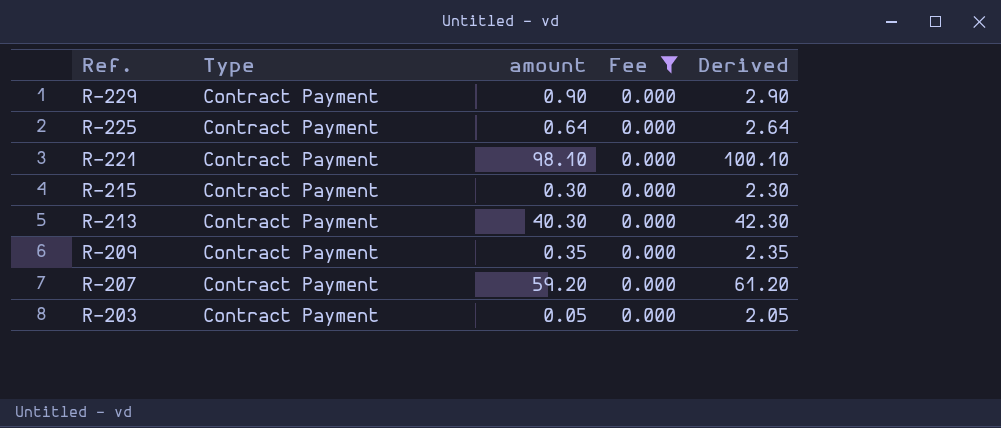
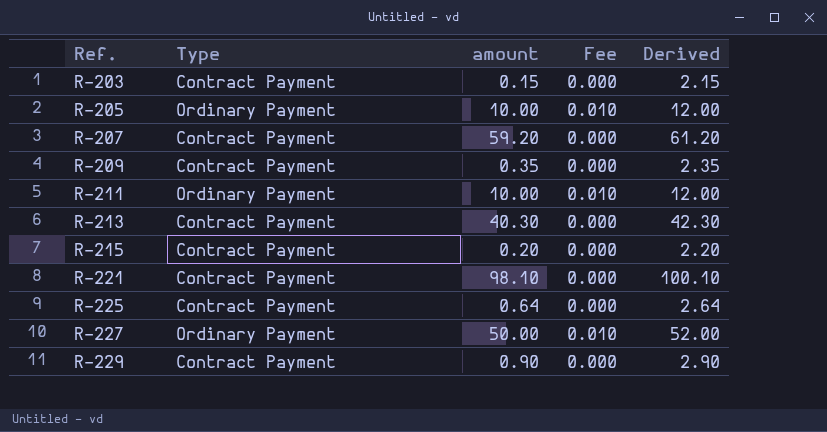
filter: Fee = 0.000 -> none
row order: Ref. descending -> Ref. ascending
R-203 | amount: 0.05 -> 0.15
R-203 | Derived: 2.05 -> 2.15
R-215 | amount: 0.30 -> 0.20
R-215 | Derived: 2.30 -> 2.20

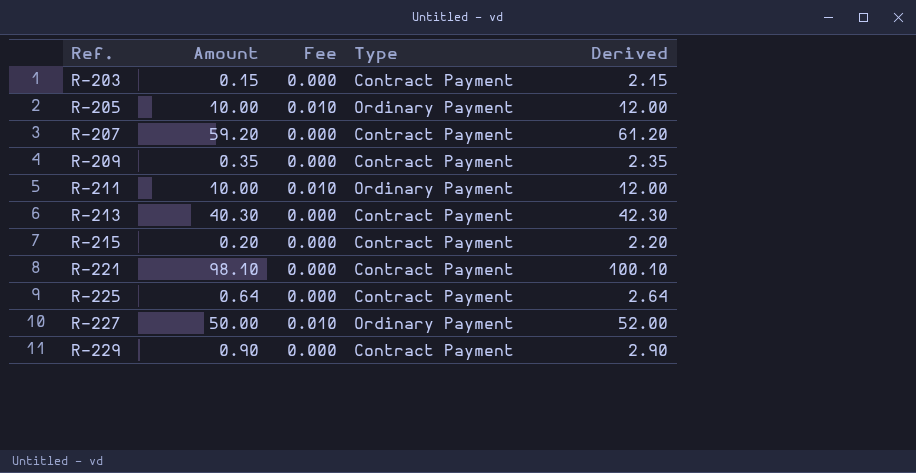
column name: amount -> Amount
column Type | position: 2 -> 4

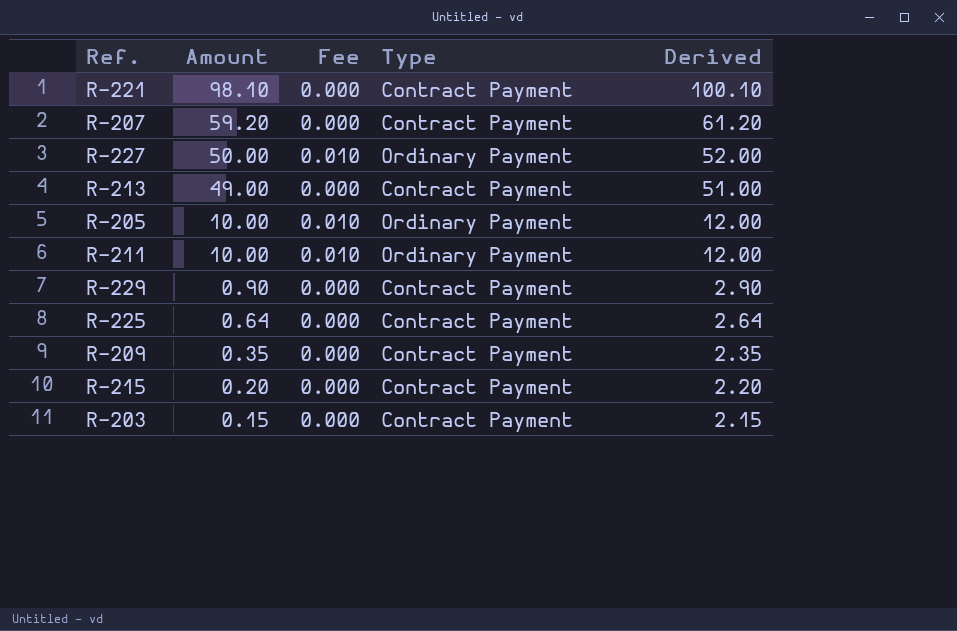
row order: Ref. ascending -> Amount descending
R-213 | Amount: 40.30 -> 49.00
R-213 | Derived: 42.30 -> 51.00

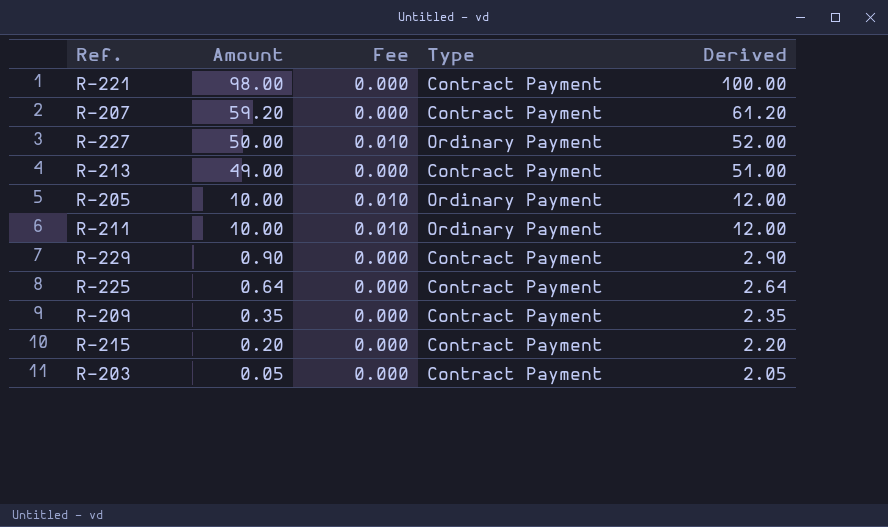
R-221 | Amount: 98.10 -> 98.00
R-221 | Derived: 100.10 -> 100.00
R-203 | Amount: 0.15 -> 0.05
R-203 | Derived: 2.15 -> 2.05

